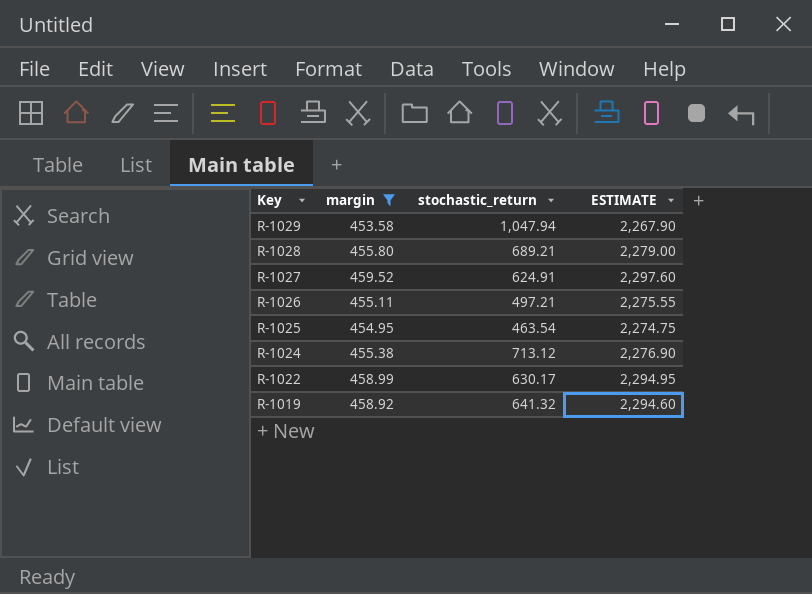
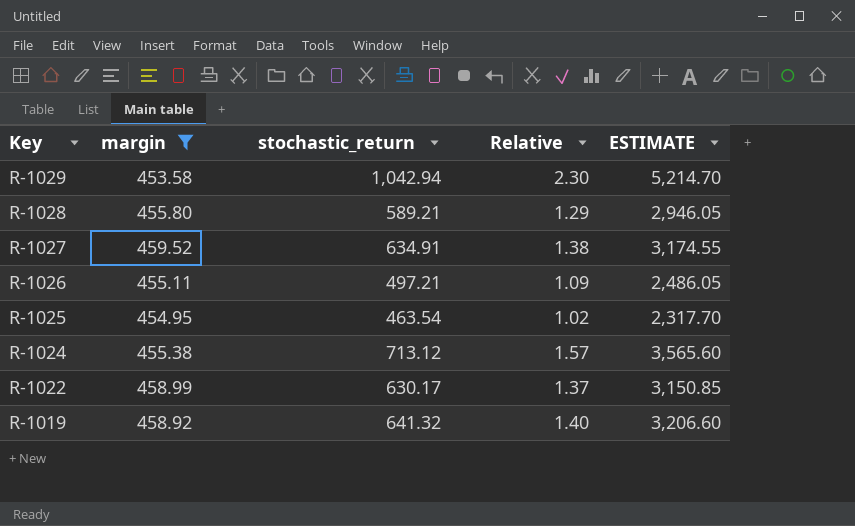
column Relative | formula: none -> [stochastic_return] / [margin]
column ESTIMATE | formula: [margin] * 5 -> [stochastic_return] * 5
R-1029 | stochastic_return: 1,047.94 -> 1,042.94
R-1028 | stochastic_return: 689.21 -> 589.21
R-1027 | stochastic_return: 624.91 -> 634.91

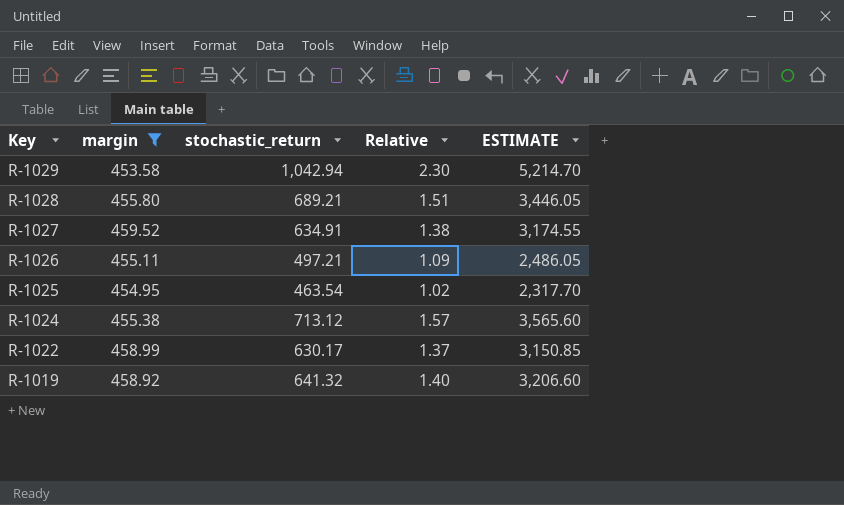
R-1028 | stochastic_return: 589.21 -> 689.21
R-1028 | Relative: 1.29 -> 1.51
R-1028 | ESTIMATE: 2,946.05 -> 3,446.05

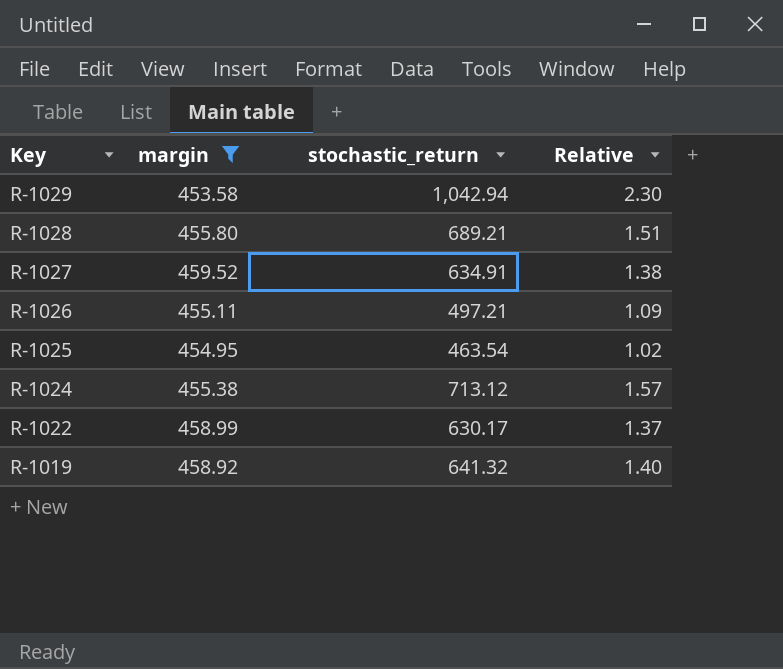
column ESTIMATE | formula: [stochastic_return] * 5 -> none

